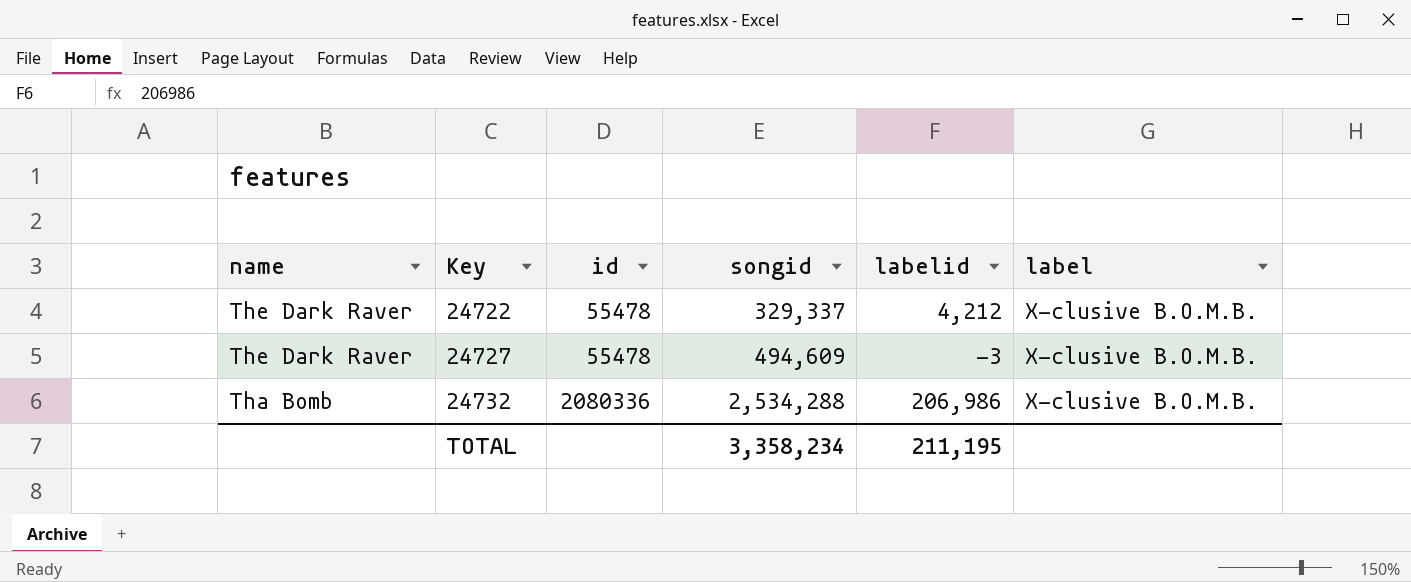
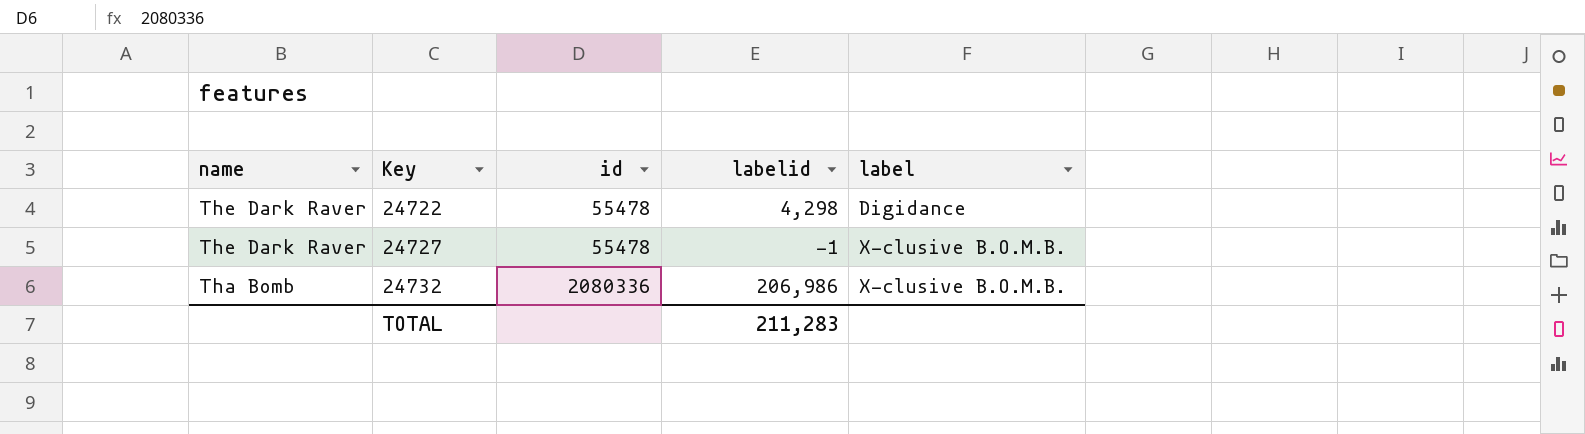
column songid | position: 4 -> none
24722 | labelid: 4,212 -> 4,298
24722 | label: X-clusive B.O.M.B. -> Digidance
24727 | labelid: -3 -> -1
TOTAL | labelid: 211,195 -> 211,283

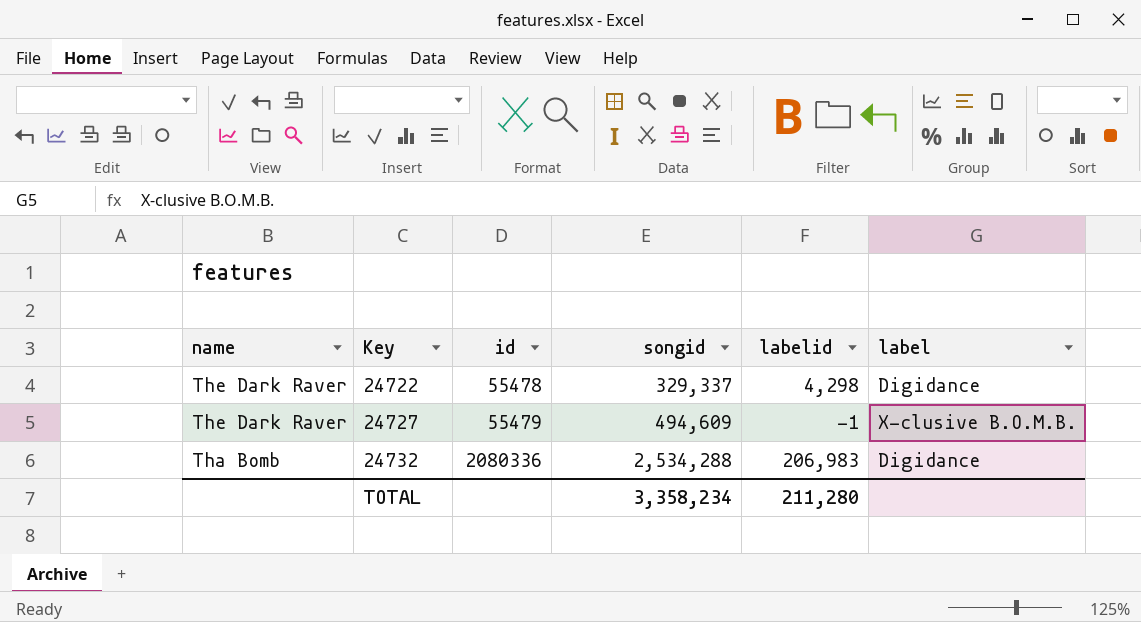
column songid | position: none -> 4
24727 | id: 55478 -> 55479
24732 | labelid: 206,986 -> 206,983
24732 | label: X-clusive B.O.M.B. -> Digidance
TOTAL | labelid: 211,283 -> 211,280

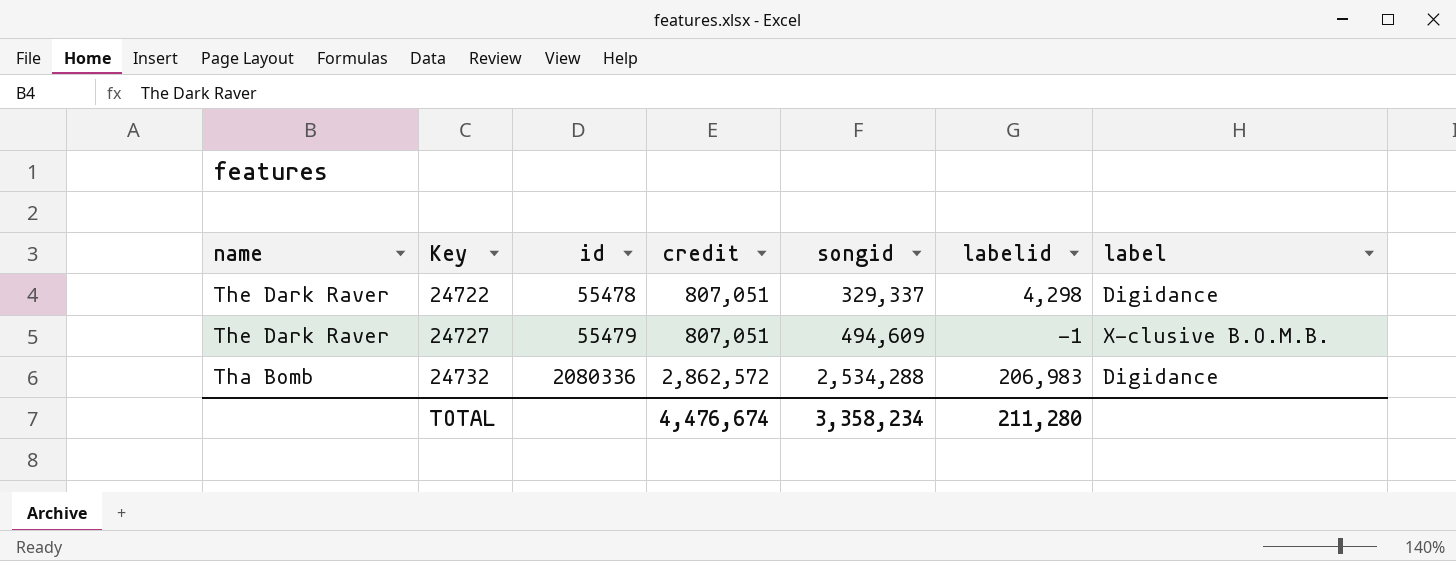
column credit | position: none -> 4

